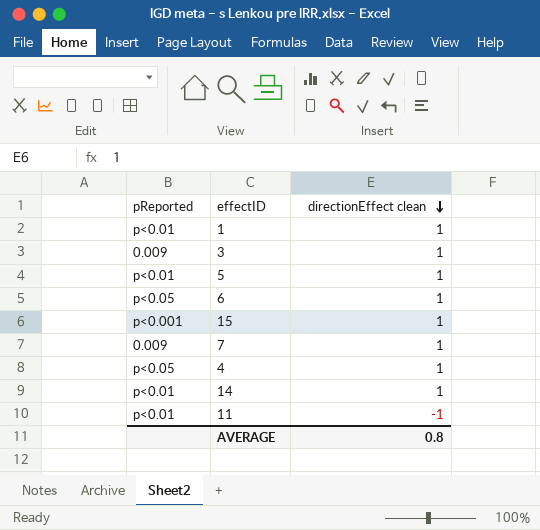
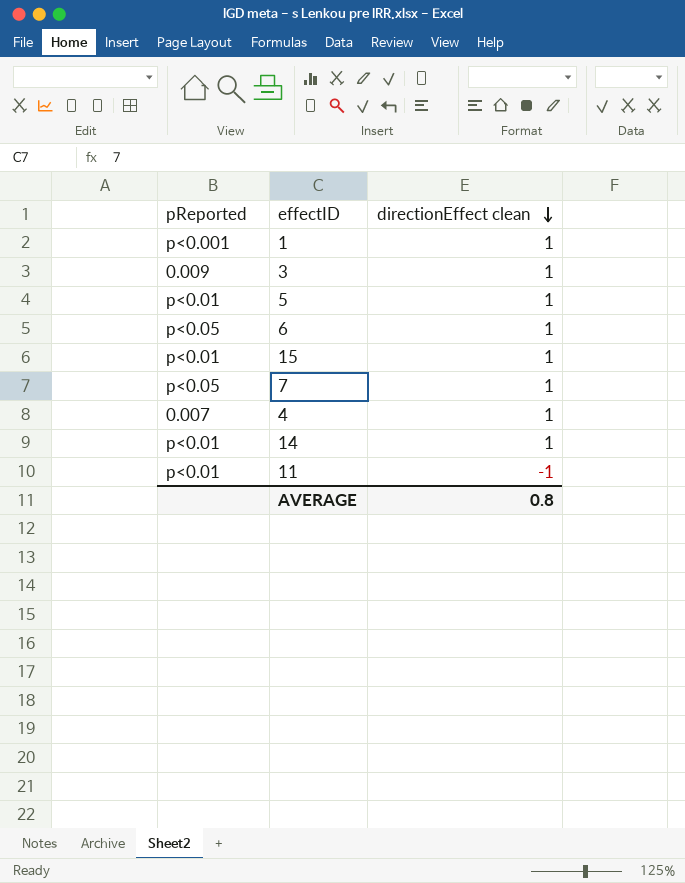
1 | pReported: p<0.01 -> p<0.001
15 | pReported: p<0.001 -> p<0.01
7 | pReported: 0.009 -> p<0.05
4 | pReported: p<0.05 -> 0.007

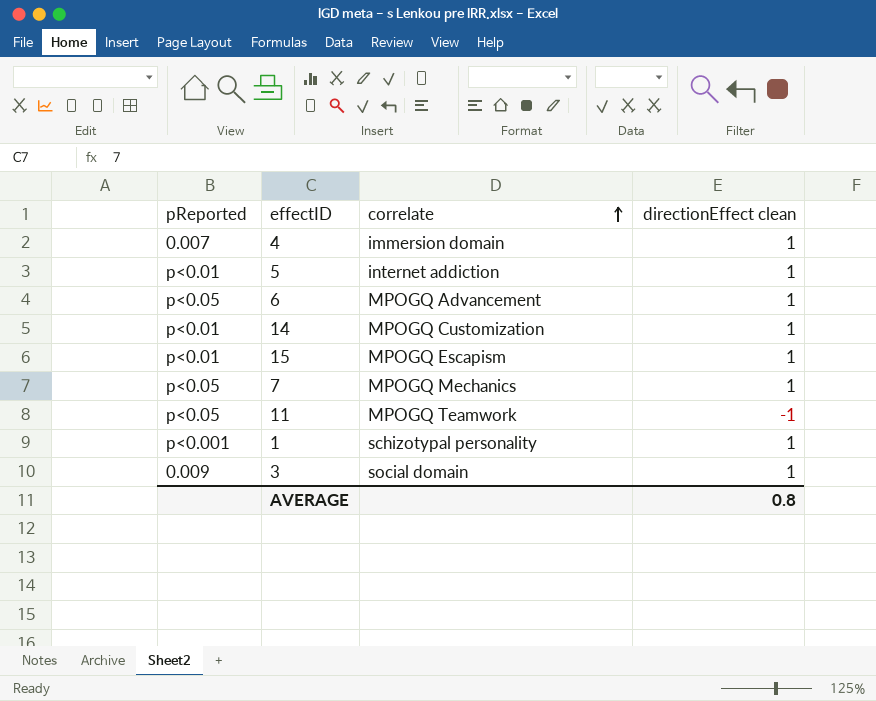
row order: directionEffect clean descending -> correlate ascending
column correlate | position: none -> 3
11 | pReported: p<0.01 -> p<0.05

